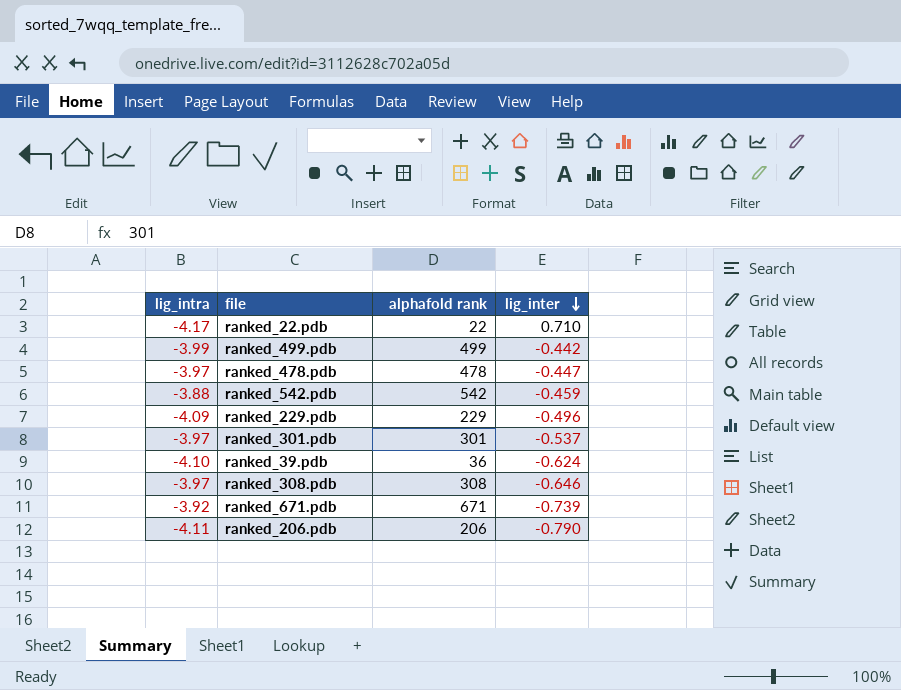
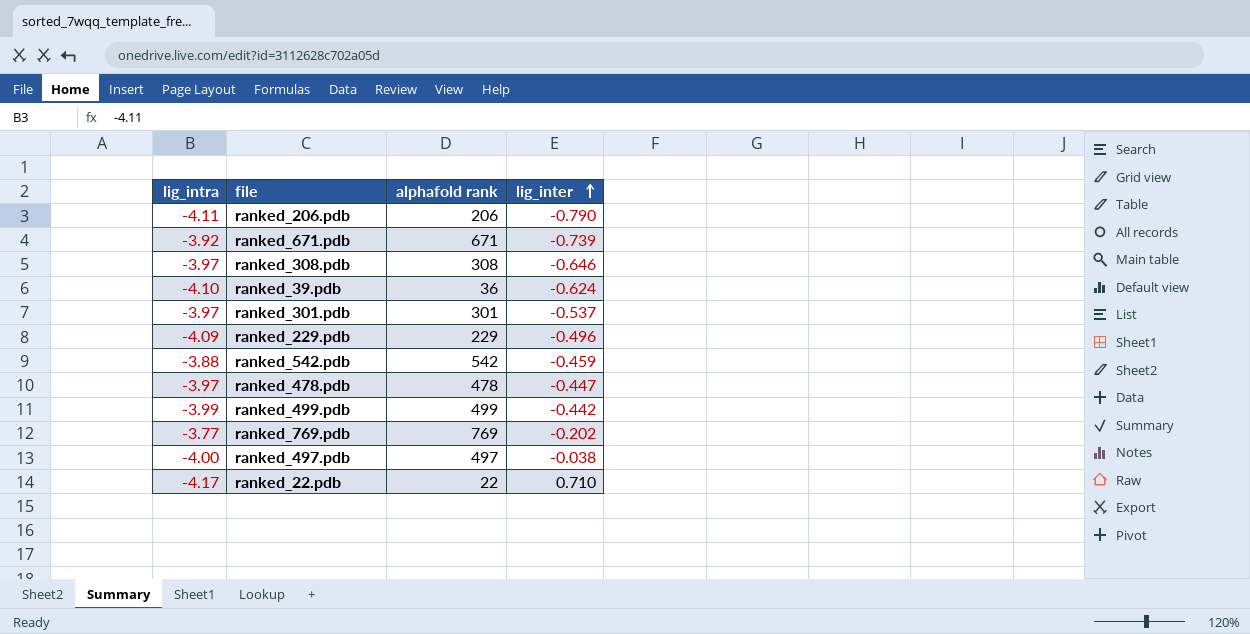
row order: lig_inter descending -> lig_inter ascending
row ranked_769.pdb: none -> -3.77 | 769 | -0.202
row ranked_497.pdb: none -> -4.00 | 497 | -0.038

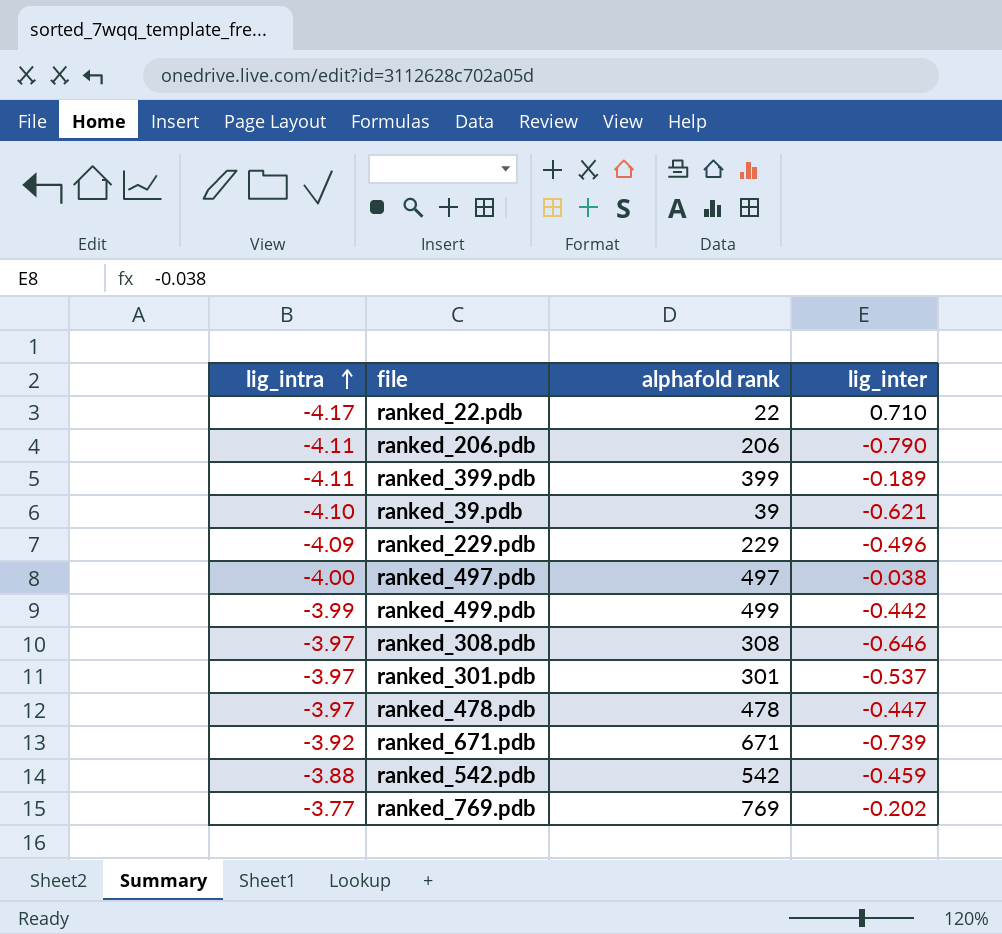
row order: lig_inter ascending -> lig_intra ascending
row ranked_399.pdb: none -> -4.11 | 399 | -0.189
ranked_39.pdb | alphafold rank: 36 -> 39
ranked_39.pdb | lig_inter: -0.624 -> -0.621

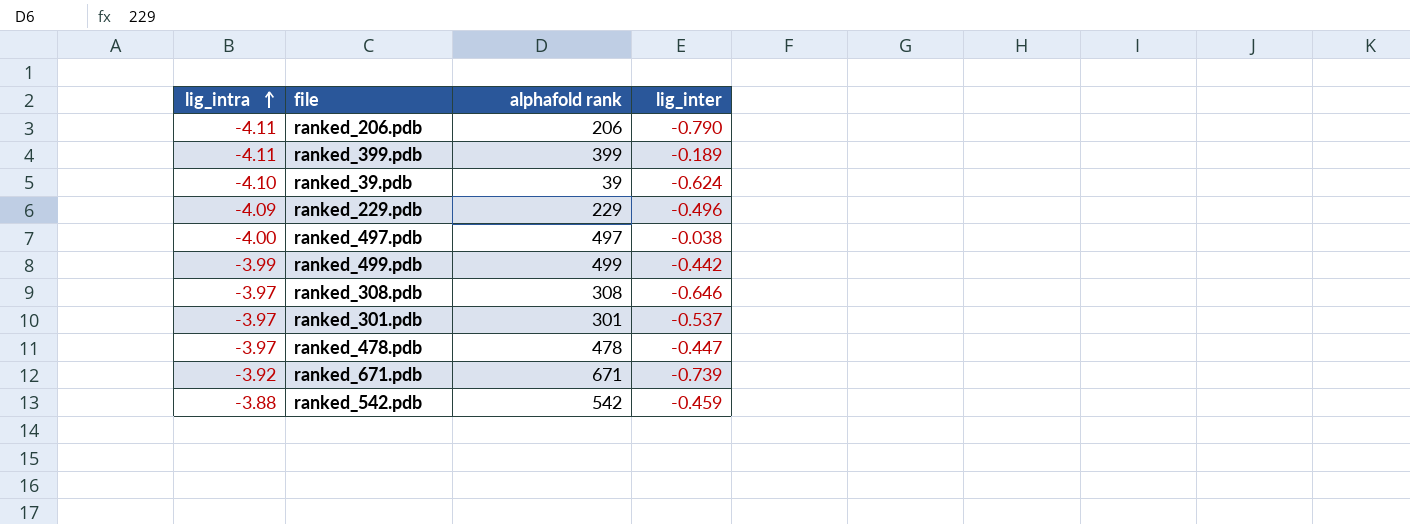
row ranked_22.pdb: -4.17 | 22 | 0.710 -> none
row ranked_769.pdb: -3.77 | 769 | -0.202 -> none
ranked_39.pdb | lig_inter: -0.621 -> -0.624

